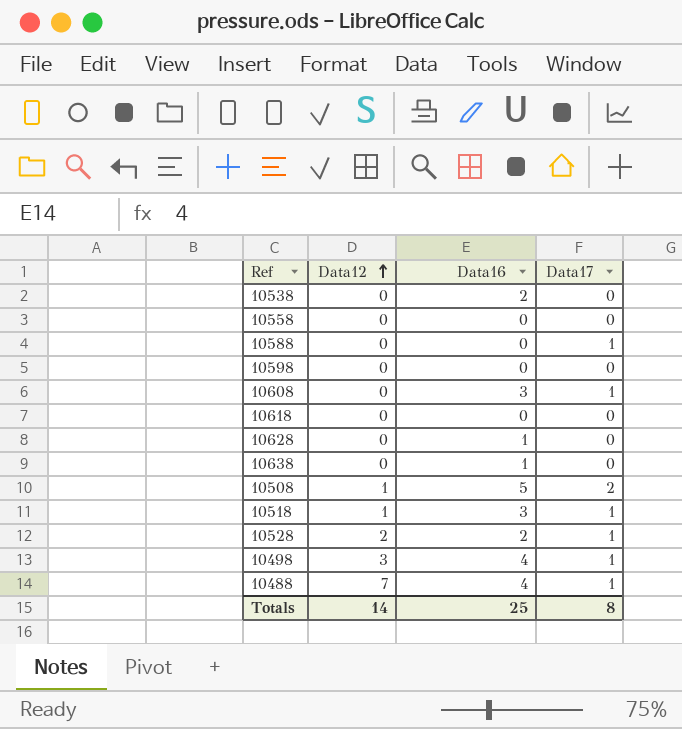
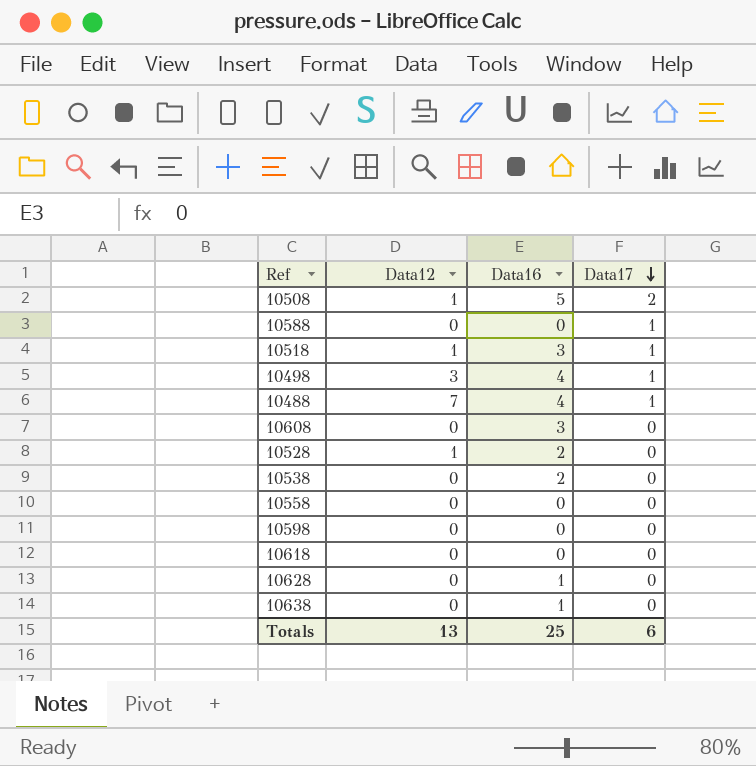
row order: Data12 ascending -> Data17 descending
10608 | Data17: 1 -> 0
10528 | Data12: 2 -> 1
10528 | Data17: 1 -> 0
Totals | Data12: 14 -> 13
Totals | Data17: 8 -> 6

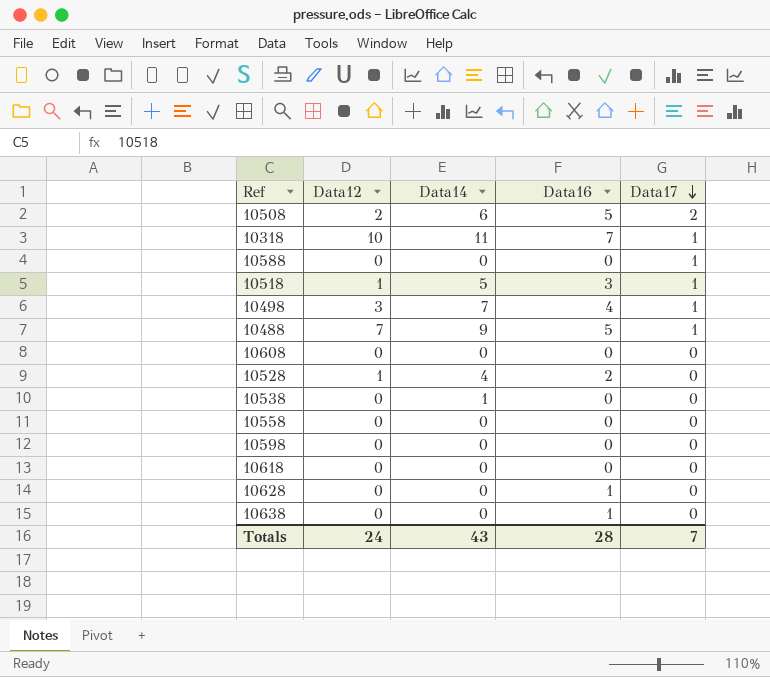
column Data14 | position: none -> 3
10508 | Data12: 1 -> 2
row 10318: none -> 10 | 11 | 7 | 1
10488 | Data16: 4 -> 5
10608 | Data16: 3 -> 0
10538 | Data16: 2 -> 0
Totals | Data12: 13 -> 24
Totals | Data16: 25 -> 28
Totals | Data17: 6 -> 7

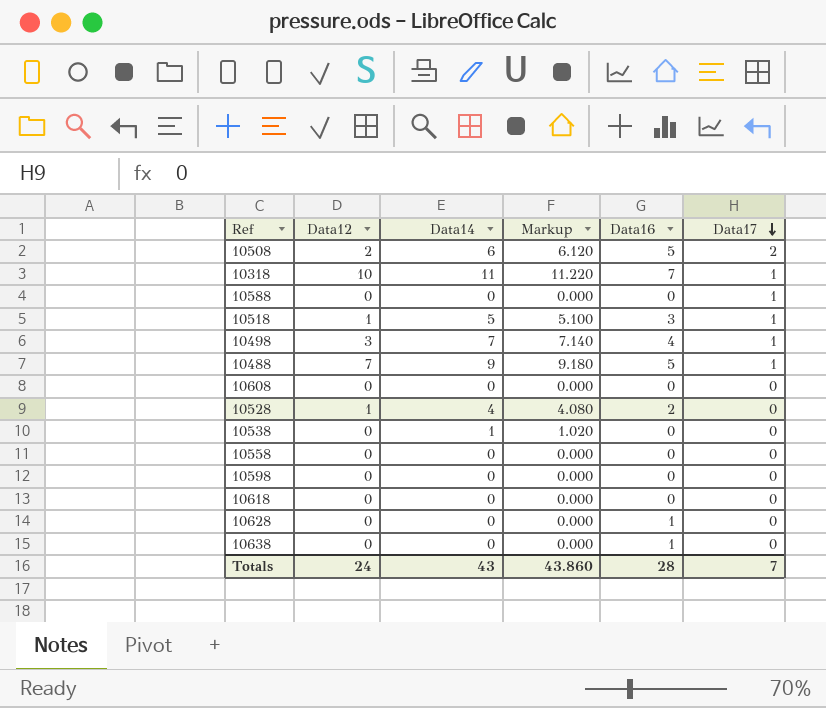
column Markup | formula: none -> [Data14] * 1.02

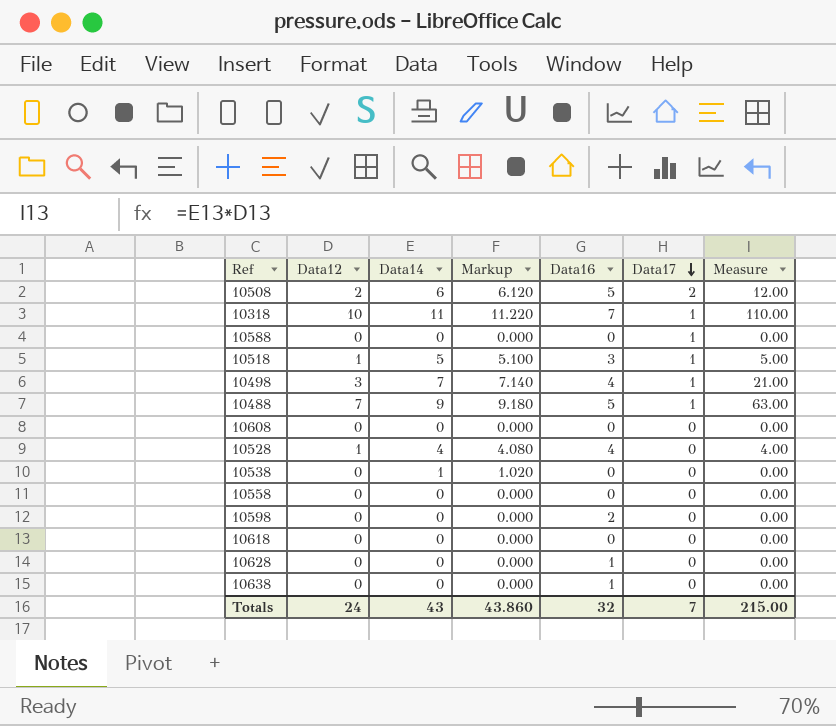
column Measure | formula: none -> [Data12] * [Data14]
10528 | Data16: 2 -> 4
10598 | Data16: 0 -> 2
Totals | Data16: 28 -> 32

